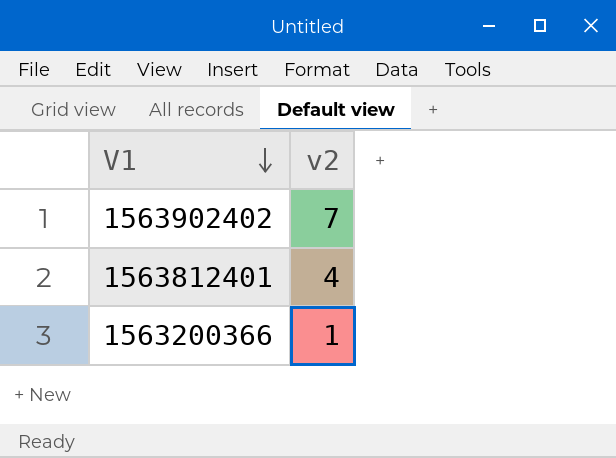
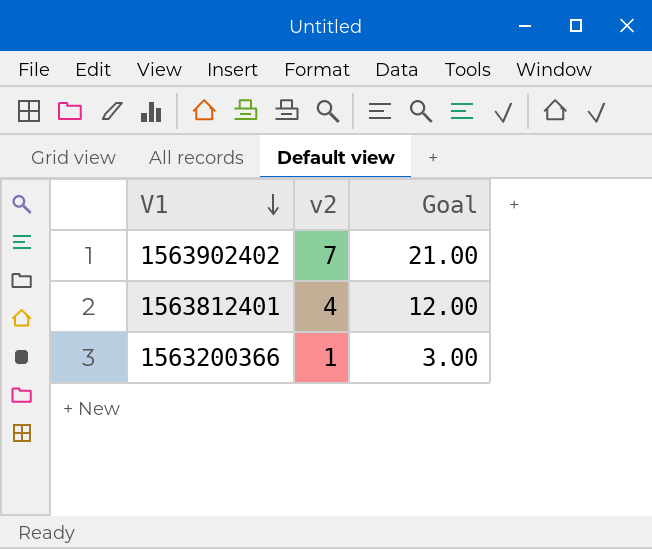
column Goal | formula: none -> [v2] * 3

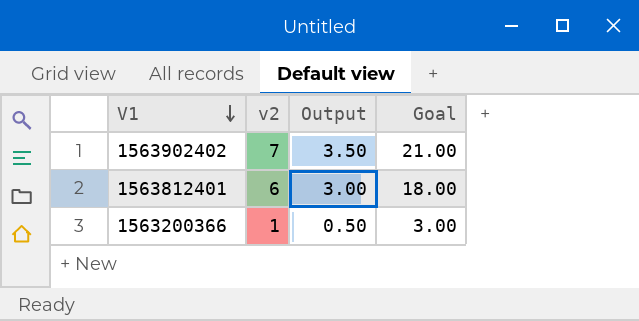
column Output | formula: none -> [v2] * 0.5
1563812401 | v2: 4 -> 6
1563812401 | Goal: 12.00 -> 18.00

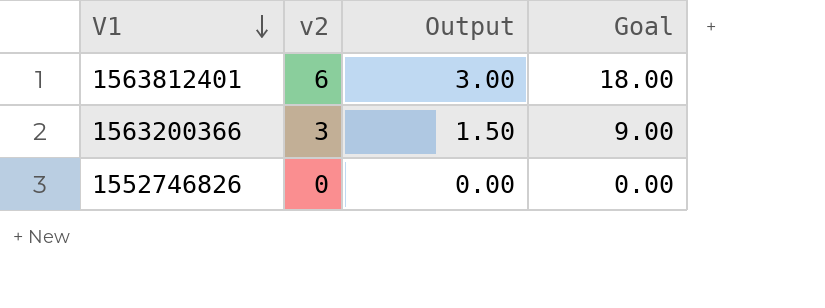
row 1563902402: 7 | 3.50 | 21.00 -> none
1563200366 | v2: 1 -> 3
1563200366 | Output: 0.50 -> 1.50
1563200366 | Goal: 3.00 -> 9.00
row 1552746826: none -> 0 | 0.00 | 0.00

